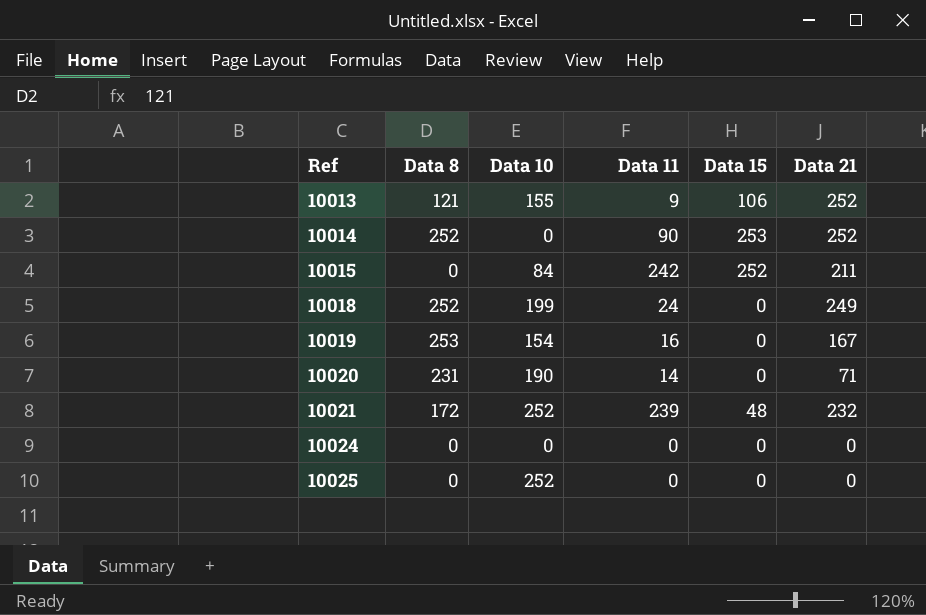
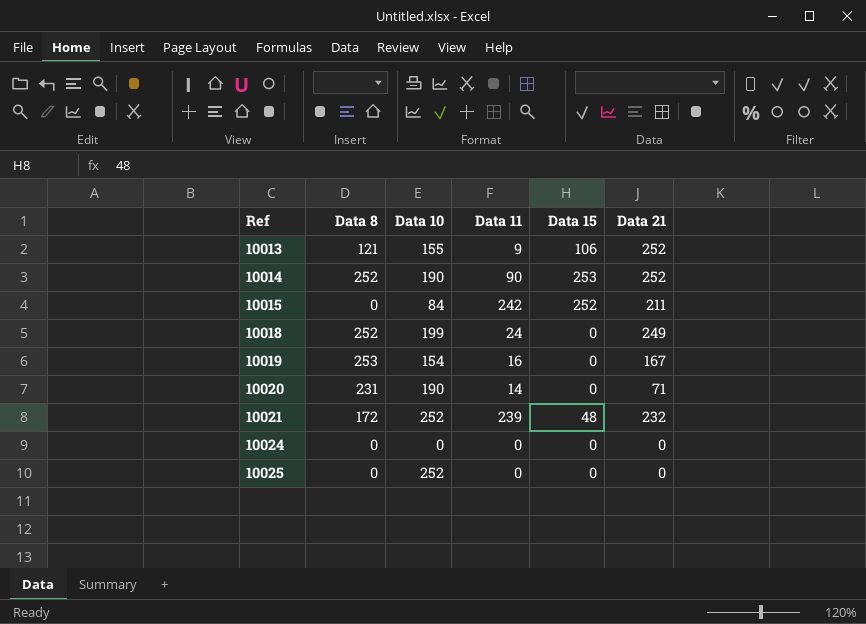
10014 | Data 10: 0 -> 190

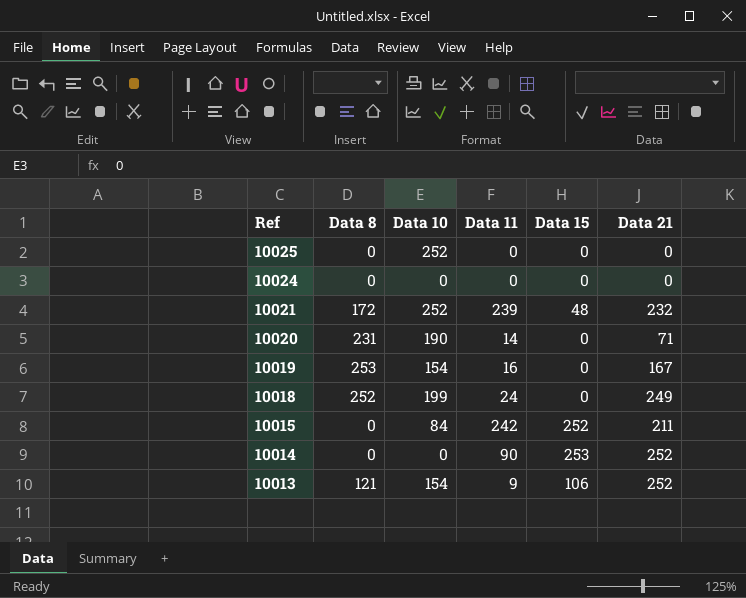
row order: Ref ascending -> Ref descending
10014 | Data 8: 252 -> 0
10014 | Data 10: 190 -> 0
10013 | Data 10: 155 -> 154

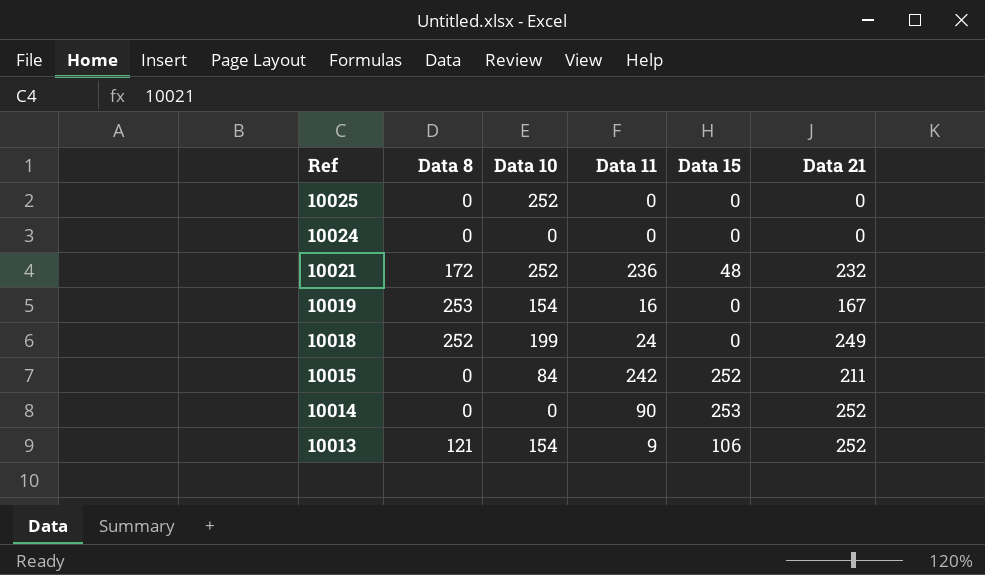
row 10020: 231 | 190 | 14 | 0 | 71 -> none
10021 | Data 11: 239 -> 236

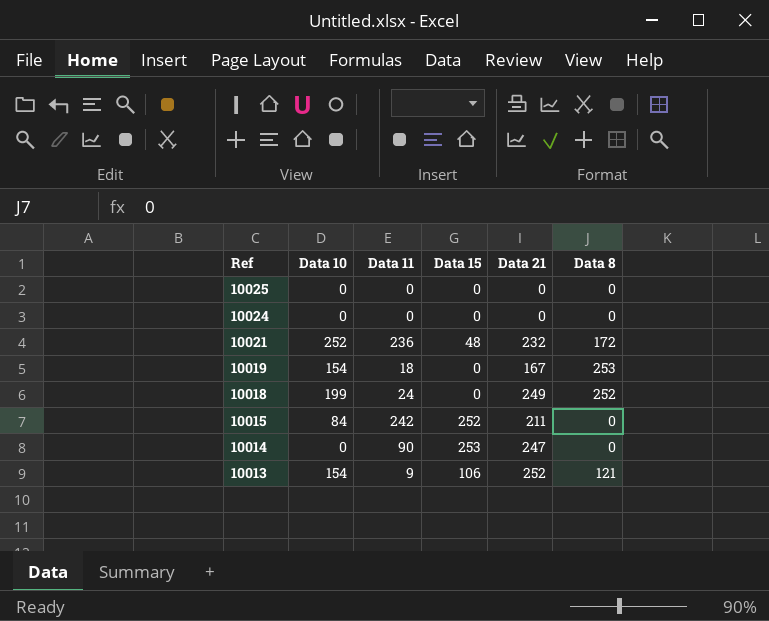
column Data 8 | position: 2 -> 6
10025 | Data 10: 252 -> 0
10019 | Data 11: 16 -> 18
10014 | Data 21: 252 -> 247

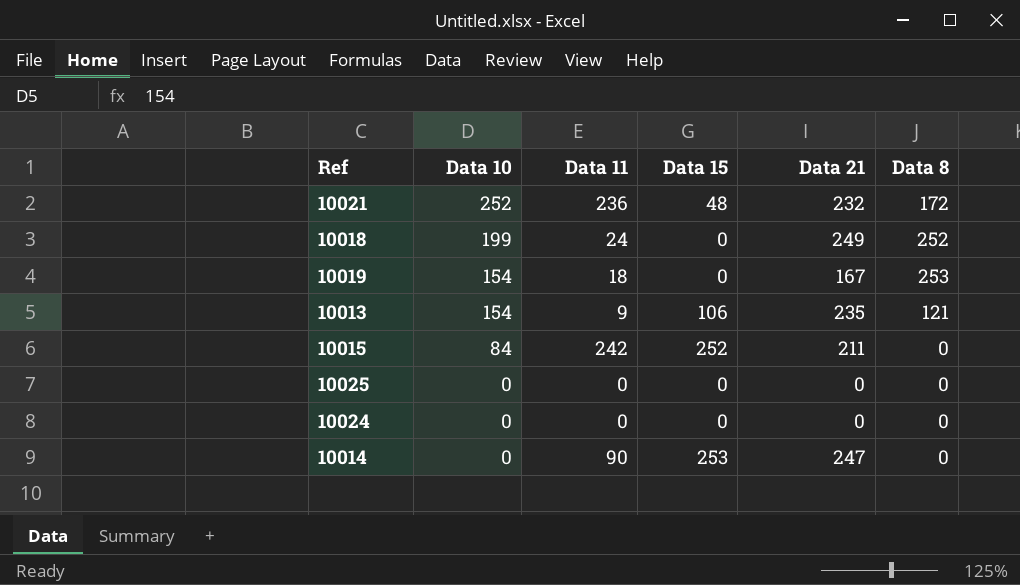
row order: Ref descending -> Data 10 descending
10013 | Data 21: 252 -> 235

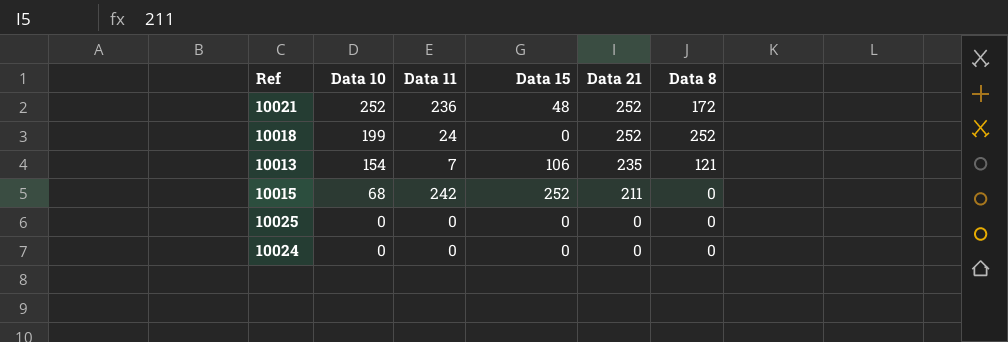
row 10019: 154 | 18 | 0 | 167 | 253 -> none
row 10014: 0 | 90 | 253 | 247 | 0 -> none
10021 | Data 21: 232 -> 252
10018 | Data 21: 249 -> 252
10013 | Data 11: 9 -> 7
10015 | Data 10: 84 -> 68

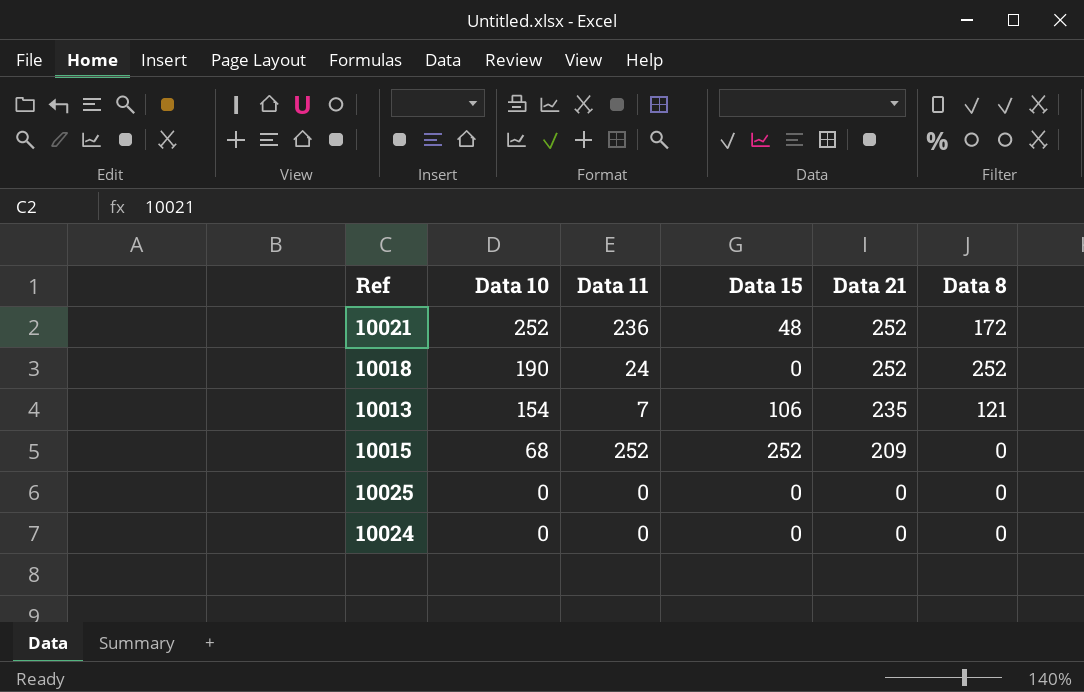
10018 | Data 10: 199 -> 190
10015 | Data 11: 242 -> 252
10015 | Data 21: 211 -> 209

